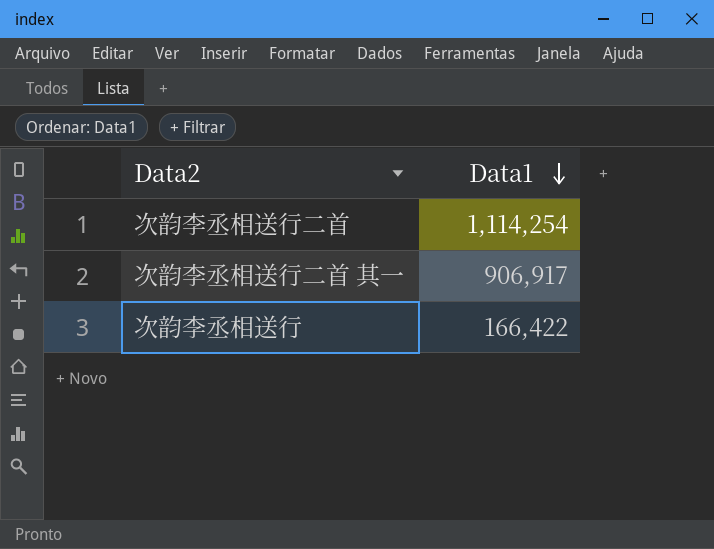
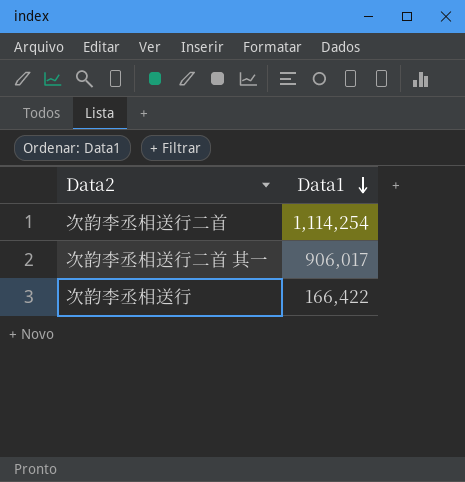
次韵李丞相送行二首 其一 | Data1: 906,917 -> 906,017

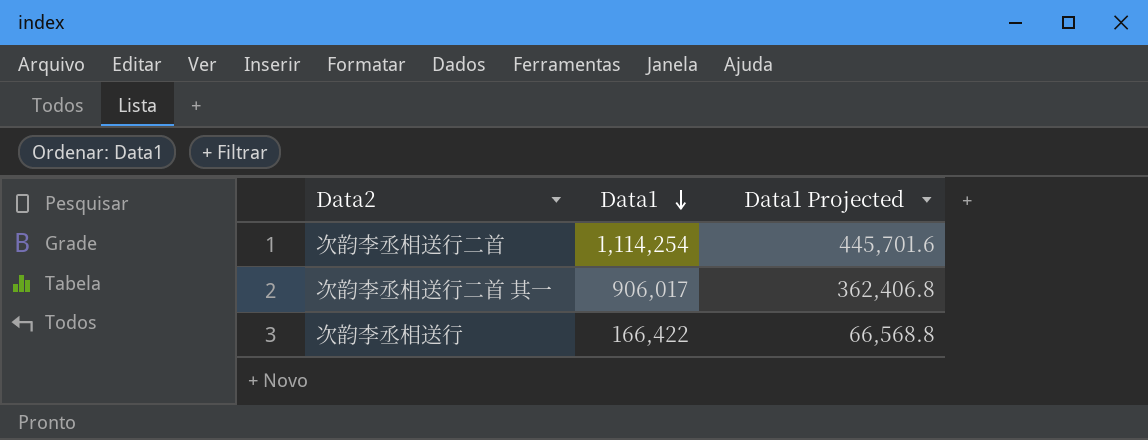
column Data1 Projected | formula: none -> [Data1] * 0.4

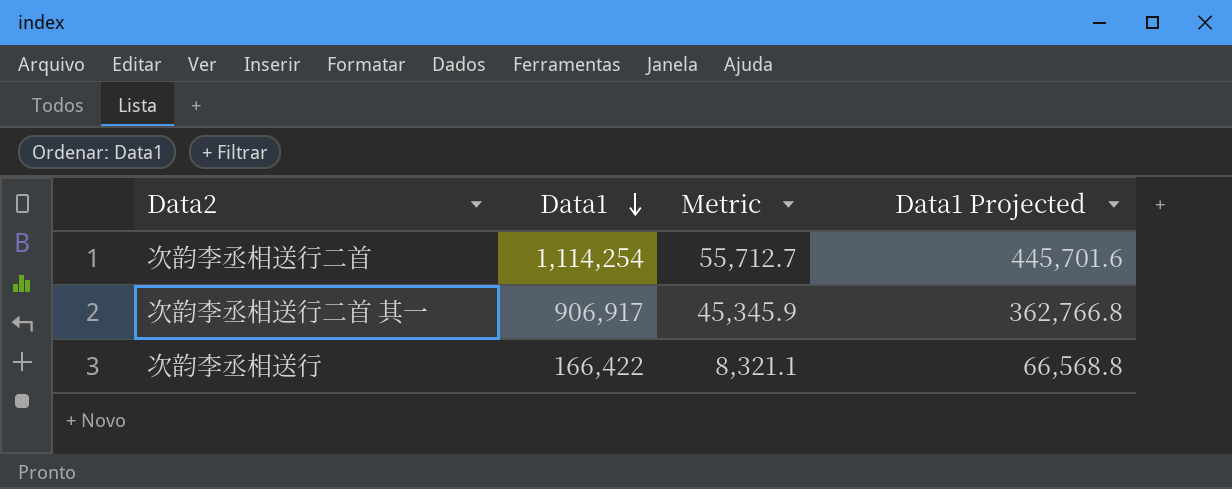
column Metric | formula: none -> [Data1] * 0.05
次韵李丞相送行二首 其一 | Data1: 906,017 -> 906,917
次韵李丞相送行二首 其一 | Data1 Projected: 362,406.8 -> 362,766.8

